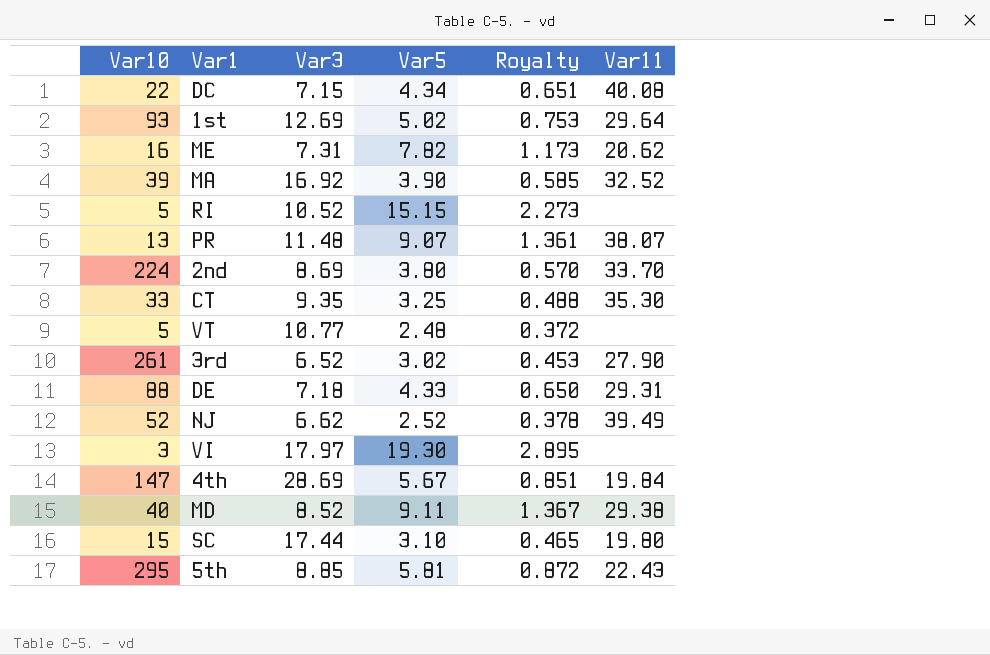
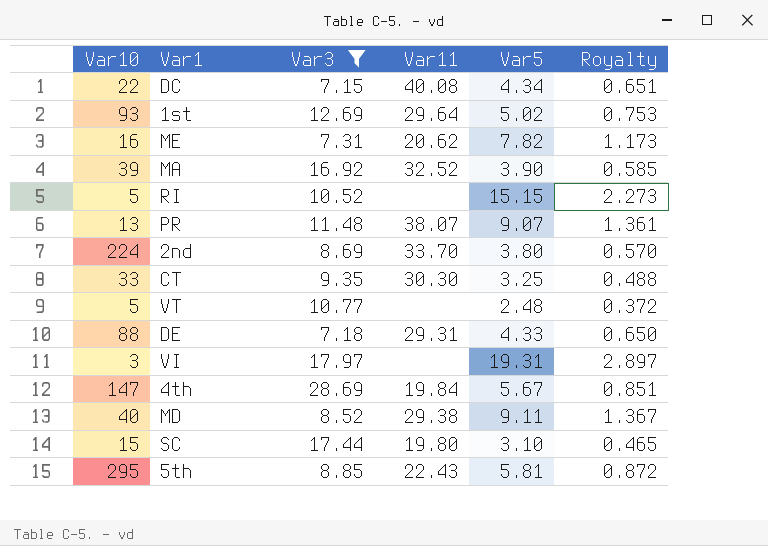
filter: none -> Var3 >= 7.15
column Var11 | position: 6 -> 4
CT | Var11: 35.30 -> 30.30
VI | Var5: 19.30 -> 19.31
VI | Royalty: 2.895 -> 2.897

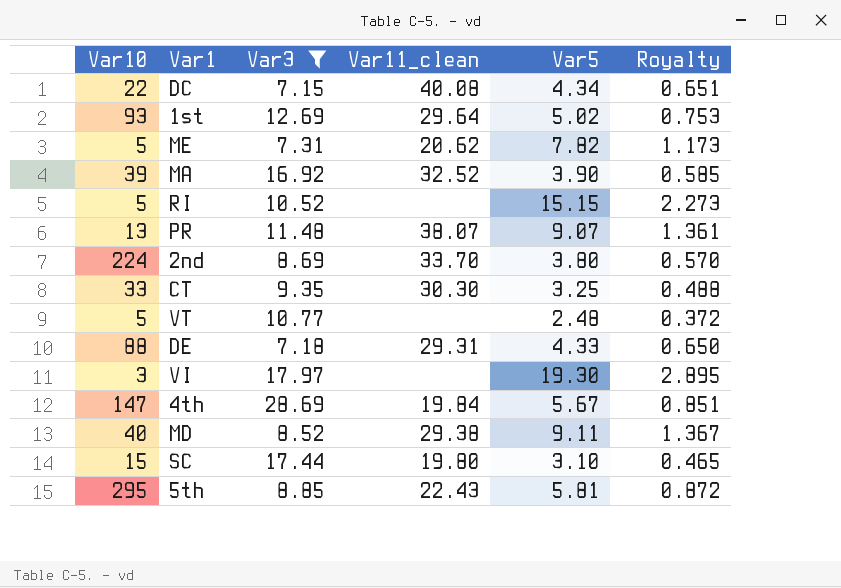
column name: Var11 -> Var11_clean
ME | Var10: 16 -> 5
VI | Var5: 19.31 -> 19.30
VI | Royalty: 2.897 -> 2.895

